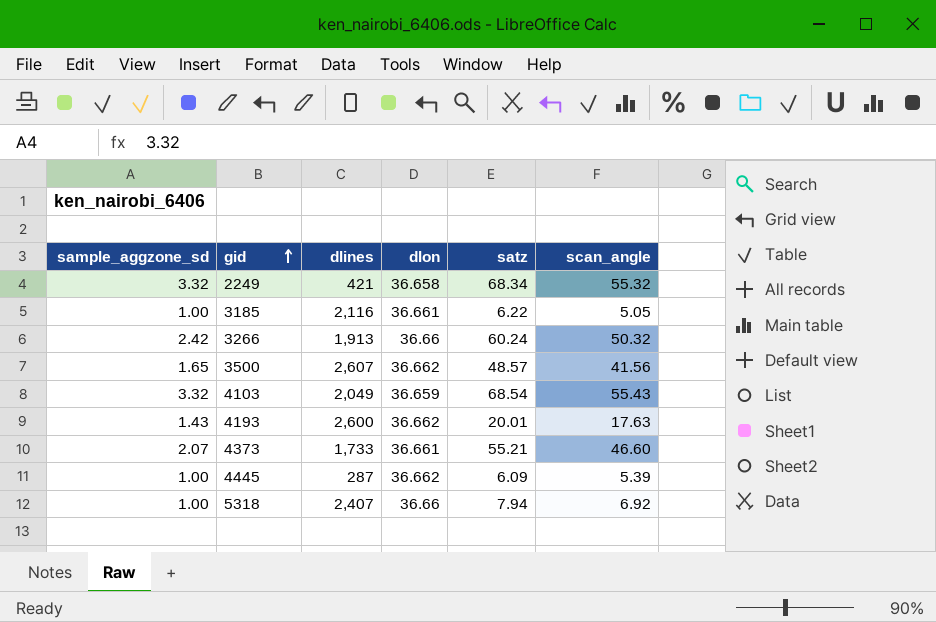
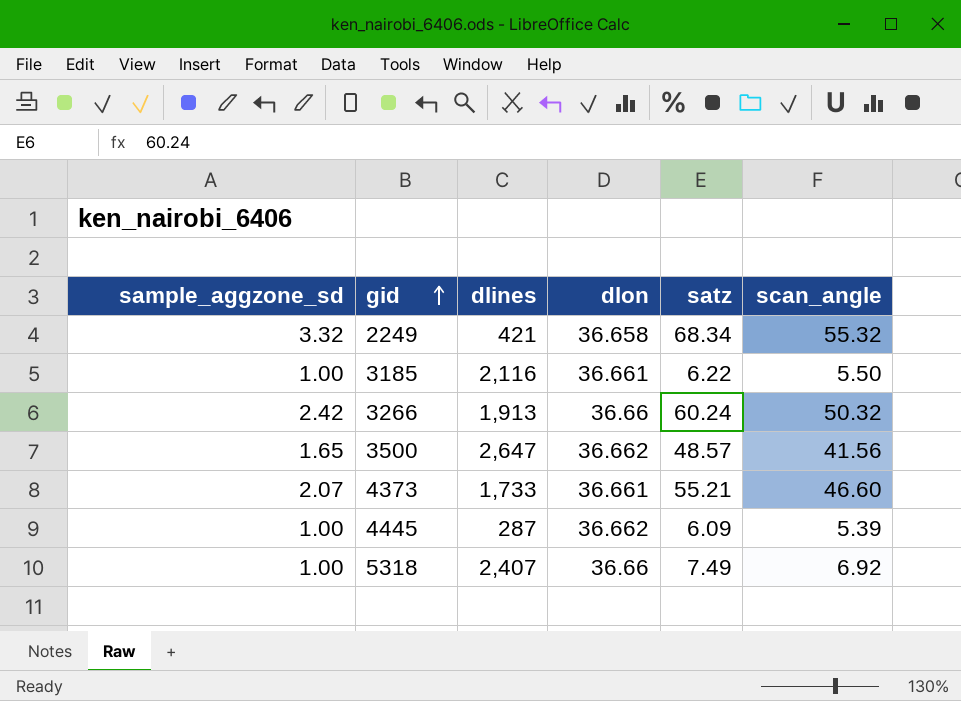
row 4103: 3.32 | 2,049 | 36.659 | 68.54 | 55.43 -> none
row 4193: 1.43 | 2,600 | 36.662 | 20.01 | 17.63 -> none
3185 | scan_angle: 5.05 -> 5.50
3500 | dlines: 2,607 -> 2,647
5318 | satz: 7.94 -> 7.49

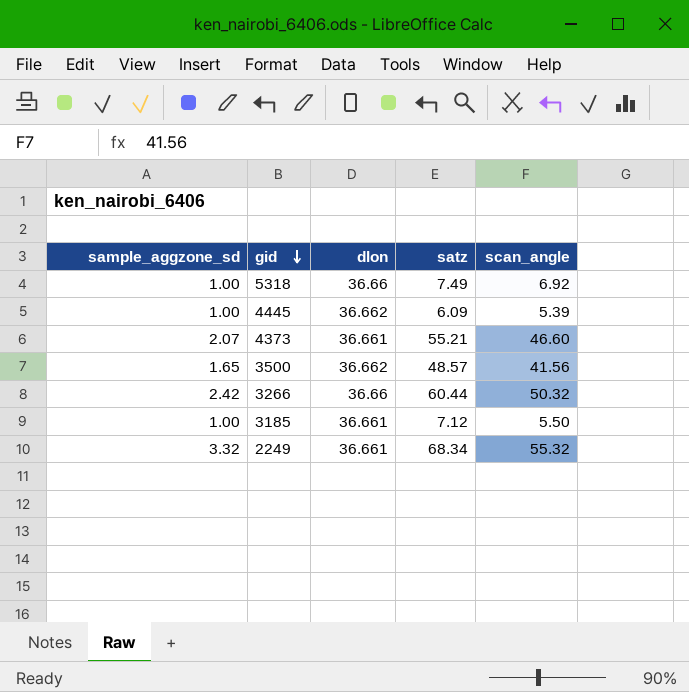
row order: gid ascending -> gid descending
column dlines | position: 3 -> none
3266 | satz: 60.24 -> 60.44
3185 | satz: 6.22 -> 7.12
2249 | dlon: 36.658 -> 36.661

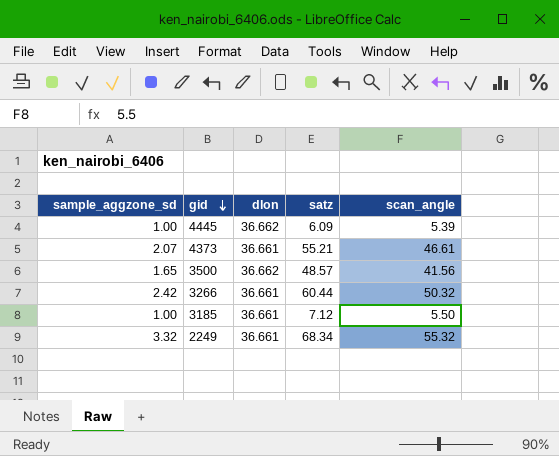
row 5318: 1.00 | 36.66 | 7.49 | 6.92 -> none
4373 | scan_angle: 46.60 -> 46.61
3266 | dlon: 36.66 -> 36.661

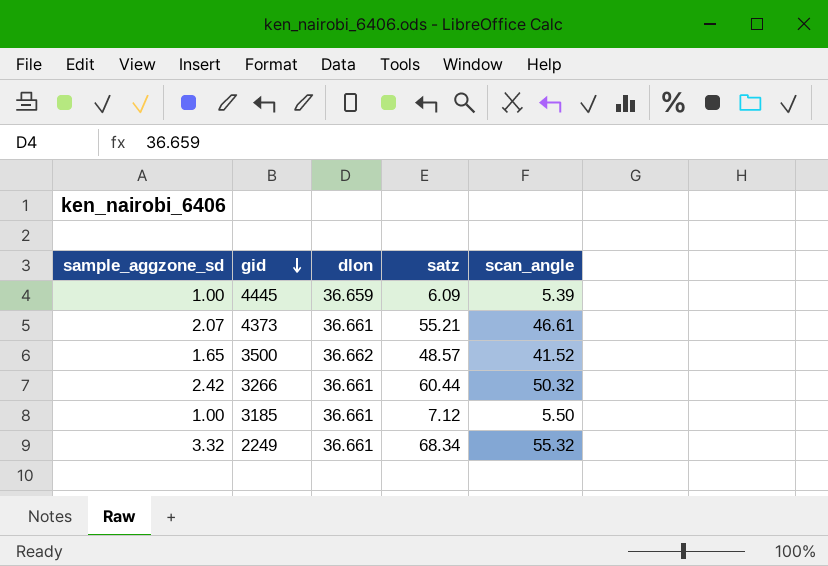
4445 | dlon: 36.662 -> 36.659
3500 | scan_angle: 41.56 -> 41.52

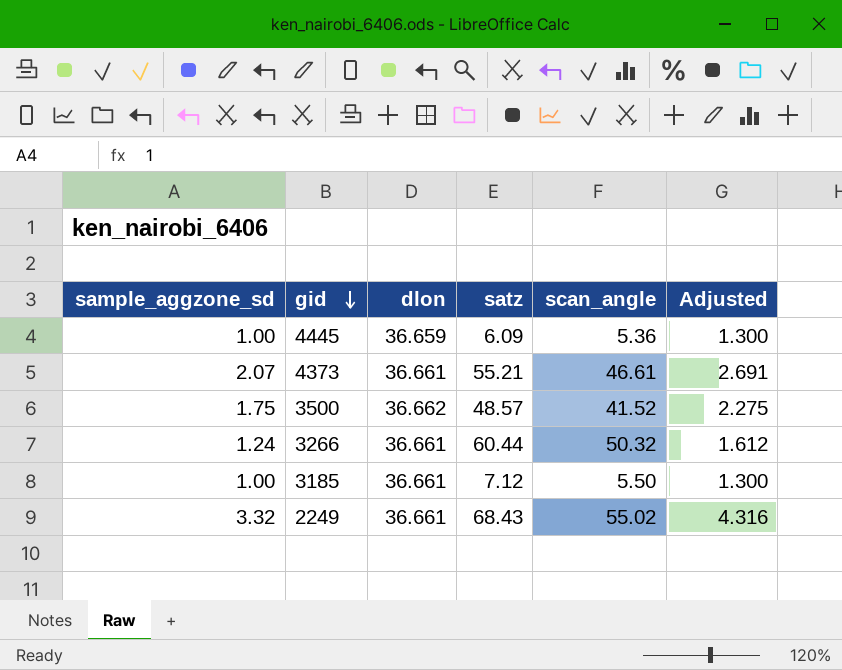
column Adjusted | formula: none -> [sample_aggzone_sd] * 1.3
4445 | scan_angle: 5.39 -> 5.36
3500 | sample_aggzone_sd: 1.65 -> 1.75
3266 | sample_aggzone_sd: 2.42 -> 1.24
2249 | satz: 68.34 -> 68.43
2249 | scan_angle: 55.32 -> 55.02

